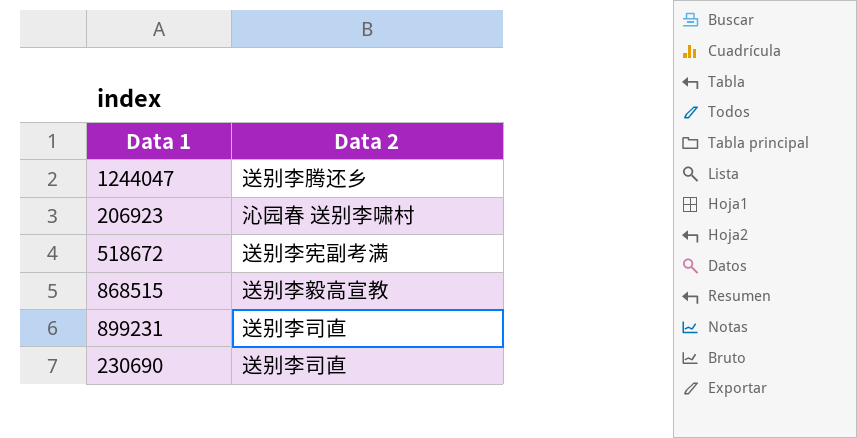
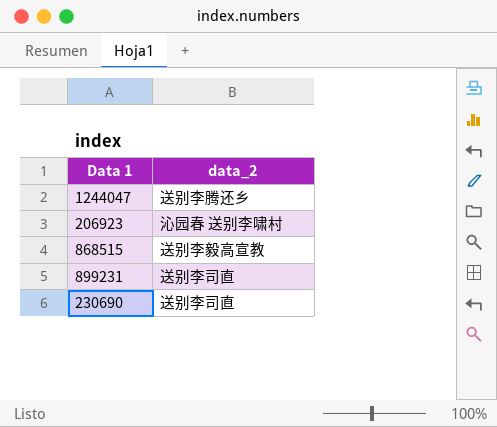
column name: Data 2 -> data_2
row 518672: 送别李宪副考满 -> none

